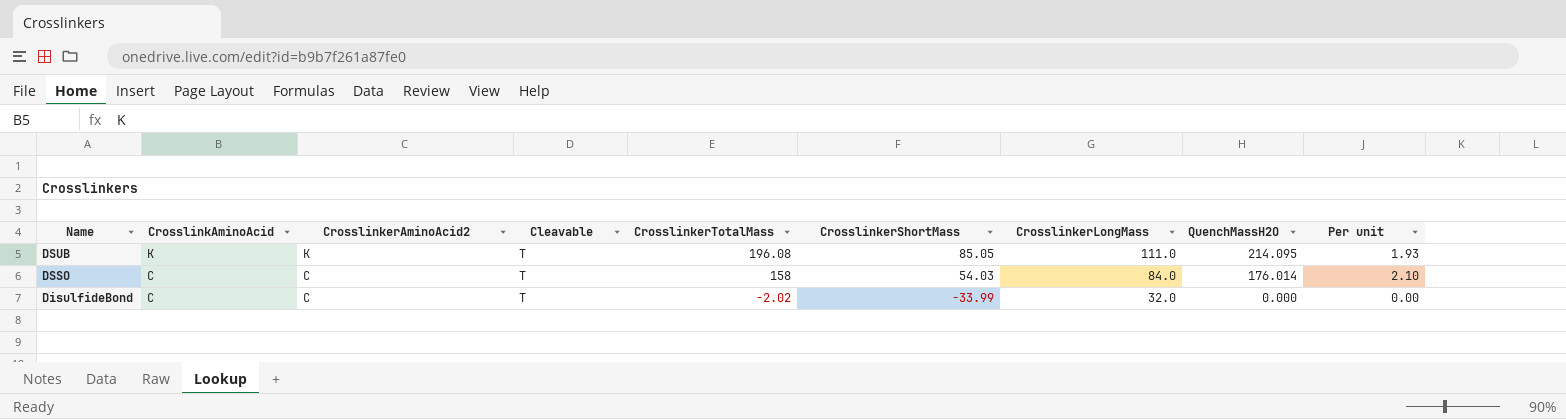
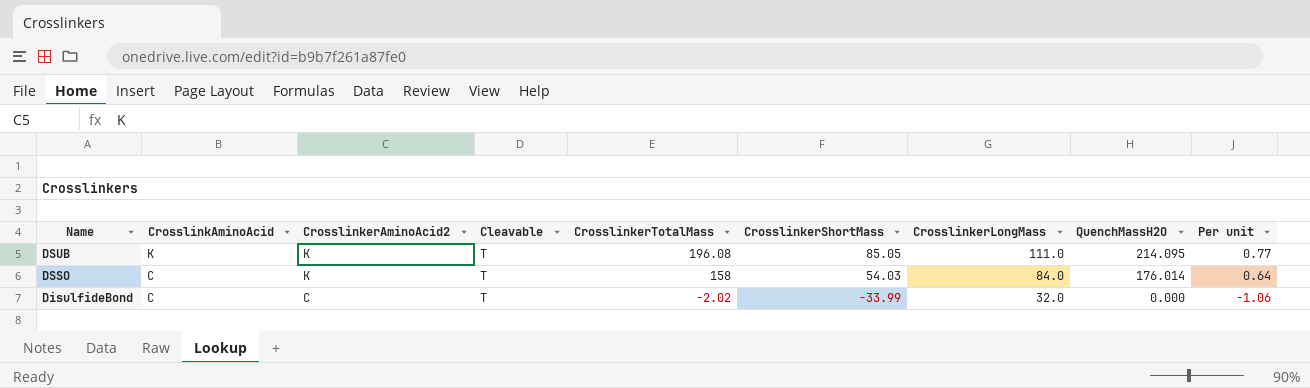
column Per unit | formula: [QuenchMassH2O] / [CrosslinkerLongMass] -> [CrosslinkerShortMass] / [CrosslinkerLongMass]
DSSO | CrosslinkerAminoAcid2: C -> K

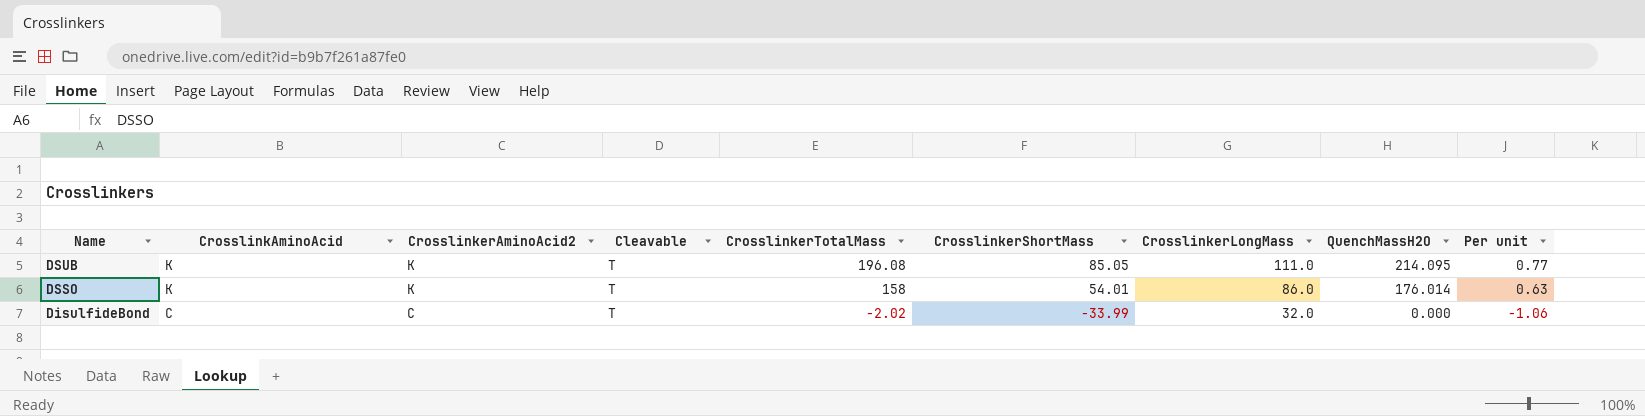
DSSO | CrosslinkAminoAcid: C -> K
DSSO | CrosslinkerShortMass: 54.03 -> 54.01
DSSO | CrosslinkerLongMass: 84.0 -> 86.0
DSSO | Per unit: 0.64 -> 0.63

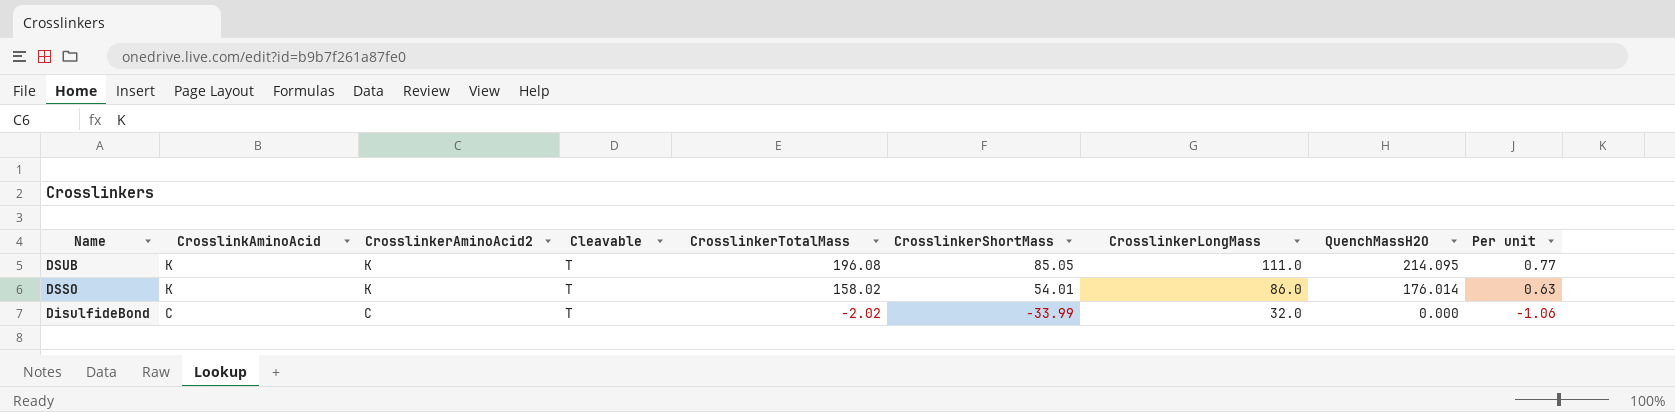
DSSO | CrosslinkerTotalMass: 158 -> 158.02

